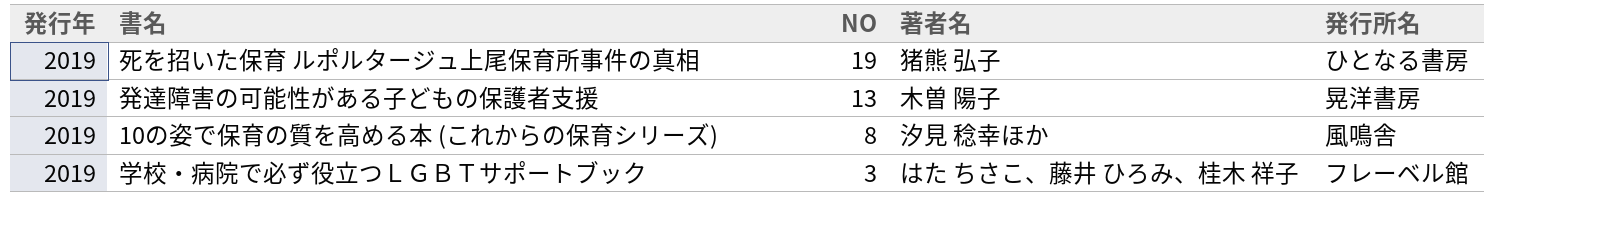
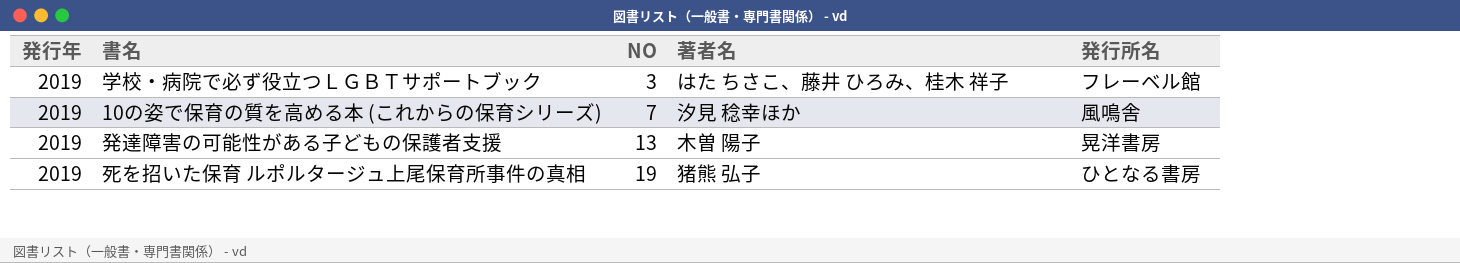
row order: NO descending -> NO ascending
10の姿で保育の質を高める本 (これからの保育シリーズ) | NO: 8 -> 7

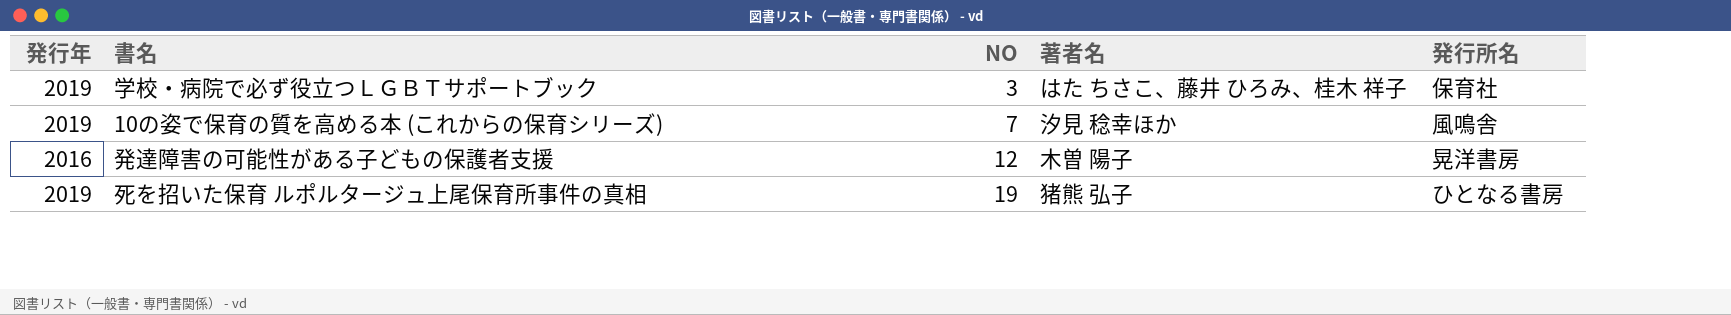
学校・病院で必ず役立つＬＧＢＴサポートブック | 発行所名: フレーベル館 -> 保育社
発達障害の可能性がある子どもの保護者支援 | 発行年: 2019 -> 2016
発達障害の可能性がある子どもの保護者支援 | NO: 13 -> 12

